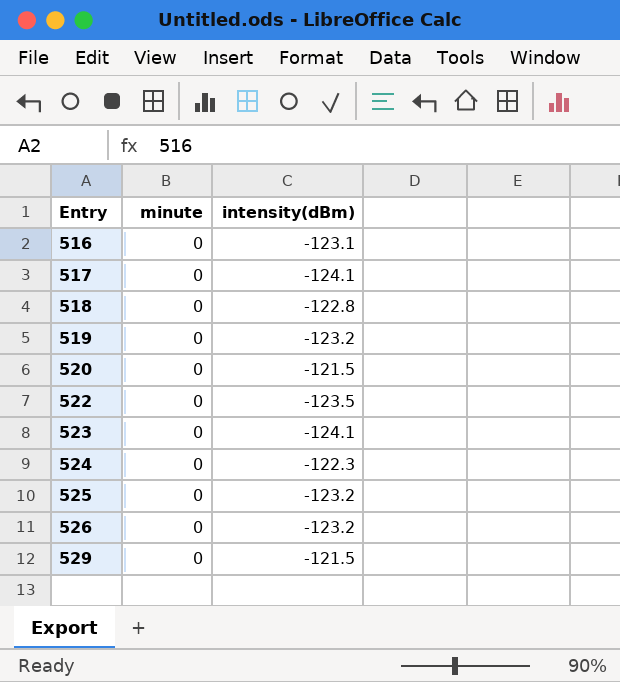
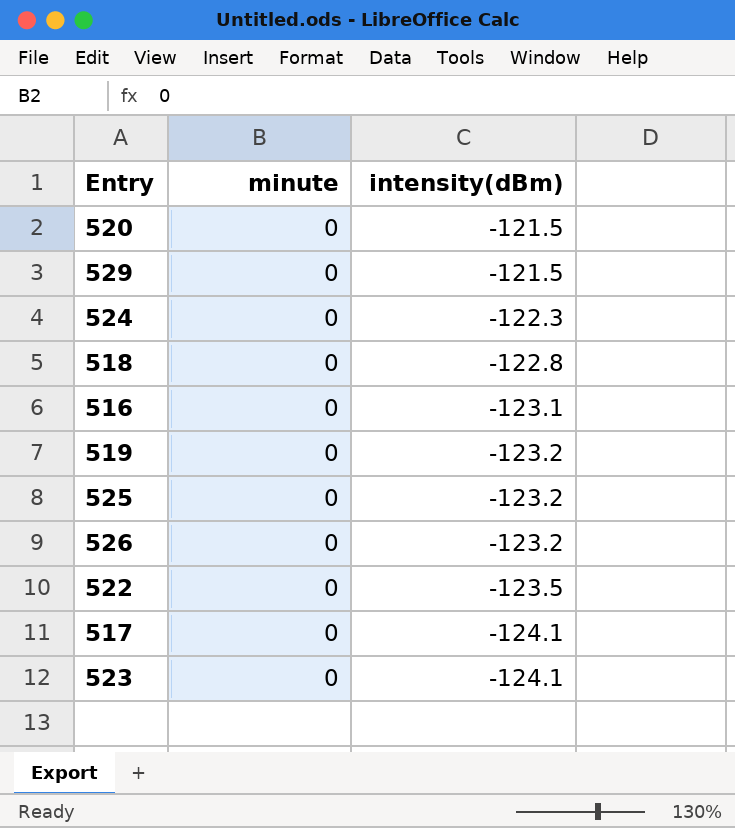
row order: Entry ascending -> intensity(dBm) descending

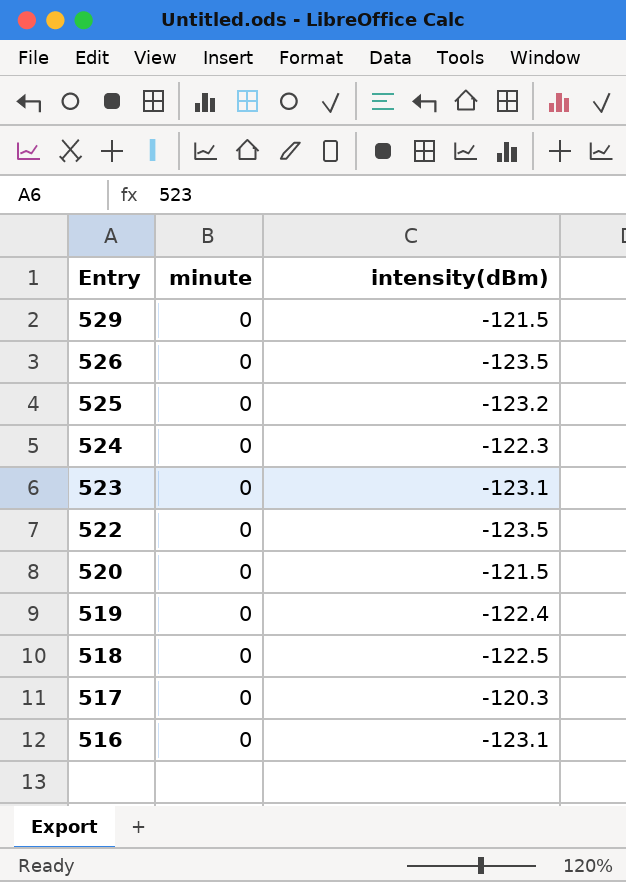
row order: intensity(dBm) descending -> Entry descending
526 | intensity(dBm): -123.2 -> -123.5
523 | intensity(dBm): -124.1 -> -123.1
519 | intensity(dBm): -123.2 -> -122.4
518 | intensity(dBm): -122.8 -> -122.5
517 | intensity(dBm): -124.1 -> -120.3

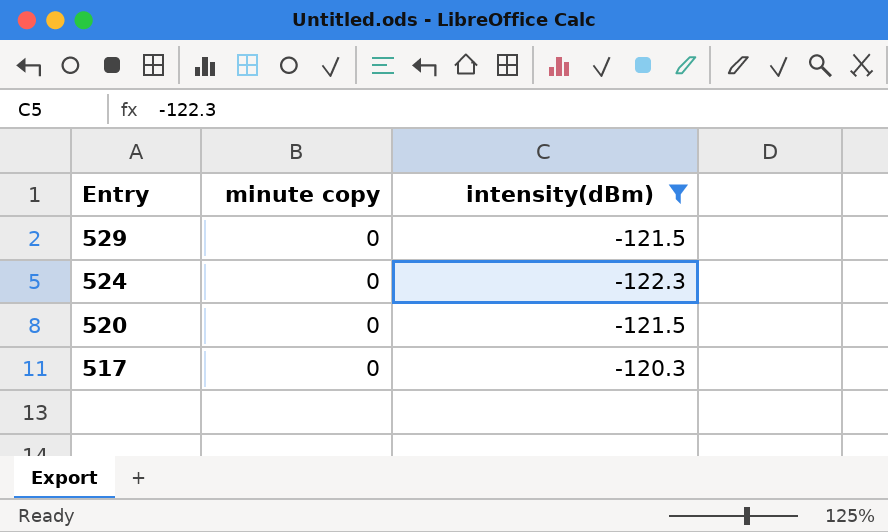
filter: none -> intensity(dBm) >= -122.3
column name: minute -> minute copy

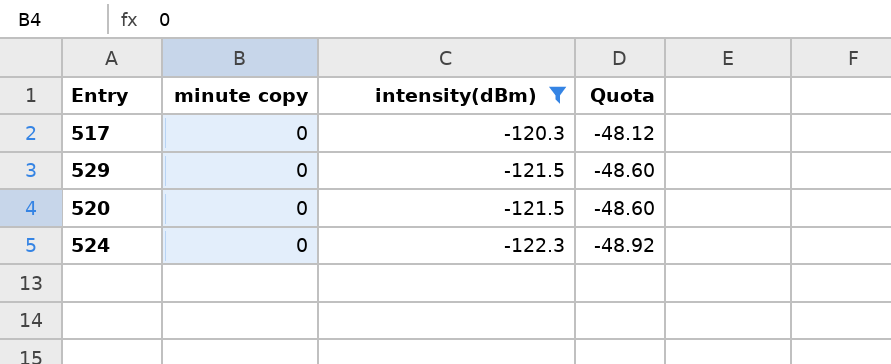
row order: Entry descending -> intensity(dBm) descending
column Quota | formula: none -> [intensity(dBm)] * 0.4

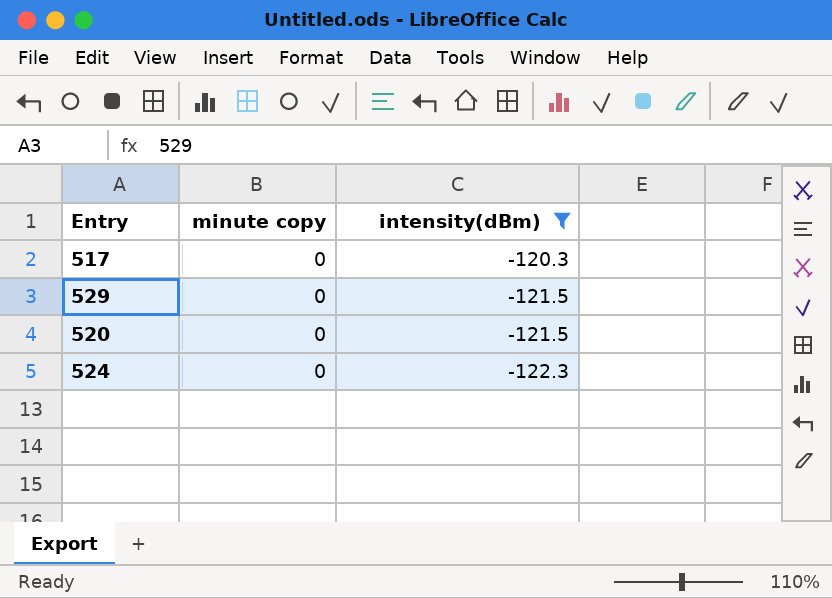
column Quota | formula: [intensity(dBm)] * 0.4 -> none

